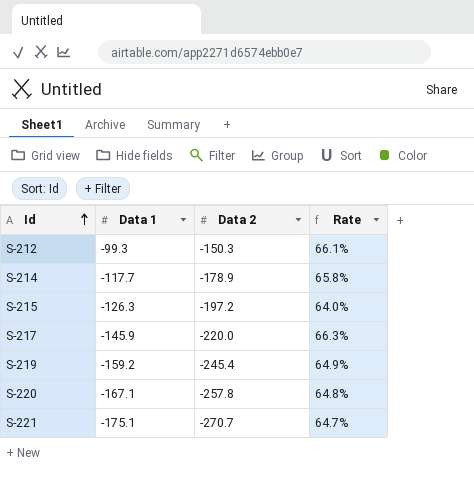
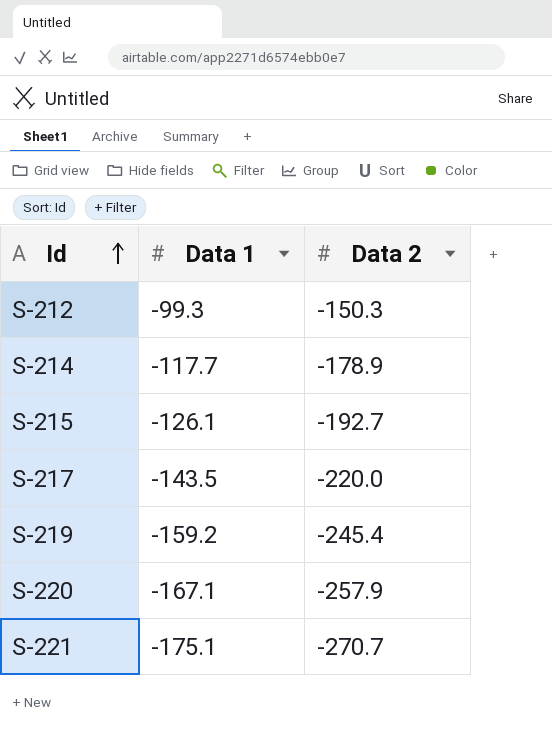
column Rate | formula: [Data 1] / [Data 2] -> none
S-215 | Data 1: -126.3 -> -126.1
S-215 | Data 2: -197.2 -> -192.7
S-217 | Data 1: -145.9 -> -143.5
S-220 | Data 2: -257.8 -> -257.9

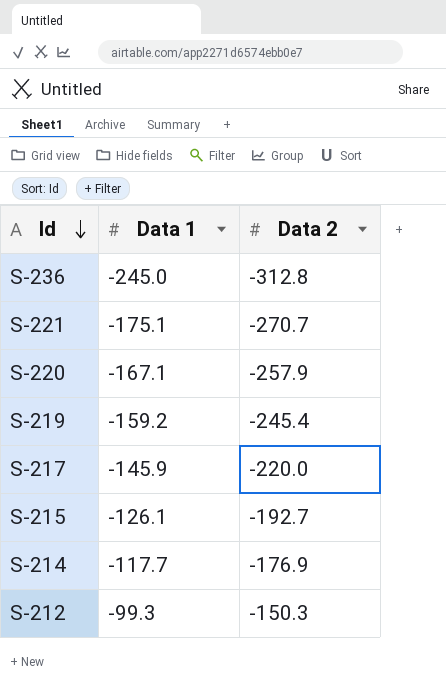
row order: Id ascending -> Id descending
row S-236: none -> -245.0 | -312.8
S-217 | Data 1: -143.5 -> -145.9
S-214 | Data 2: -178.9 -> -176.9

